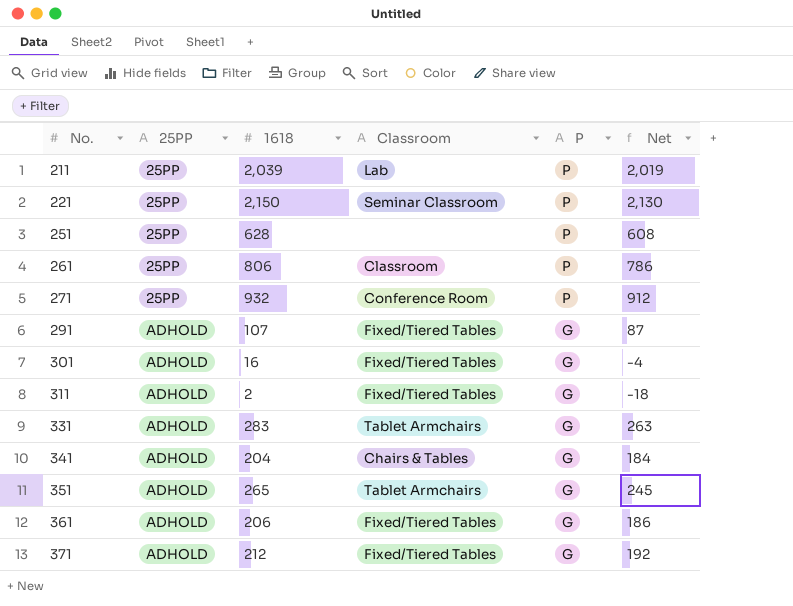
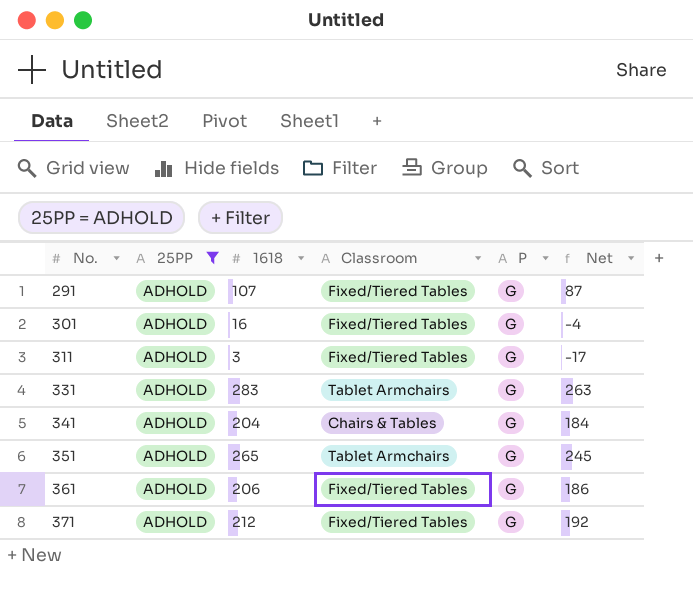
filter: none -> 25PP = ADHOLD
311 | 1618: 2 -> 3
311 | Net: -18 -> -17

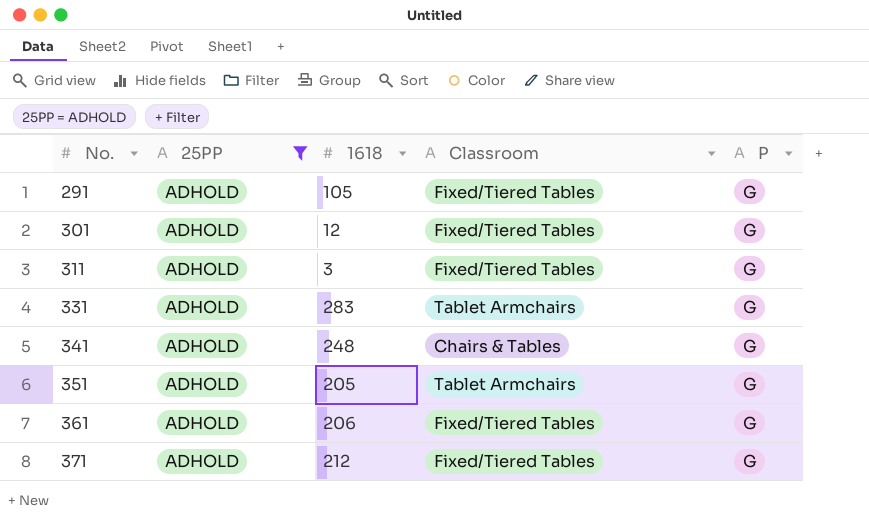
column Net | formula: [1618] - 20 -> none
291 | 1618: 107 -> 105
301 | 1618: 16 -> 12
341 | 1618: 204 -> 248
351 | 1618: 265 -> 205

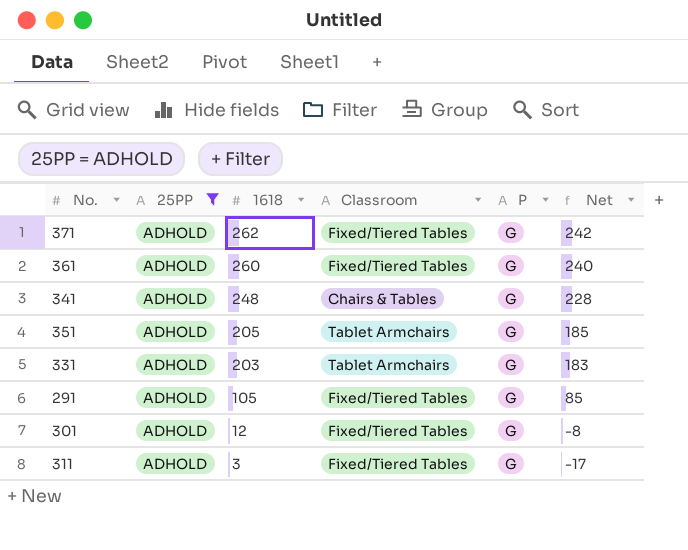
row order: No. ascending -> 1618 descending
column Net | formula: none -> [1618] - 20
371 | 1618: 212 -> 262
361 | 1618: 206 -> 260
331 | 1618: 283 -> 203

